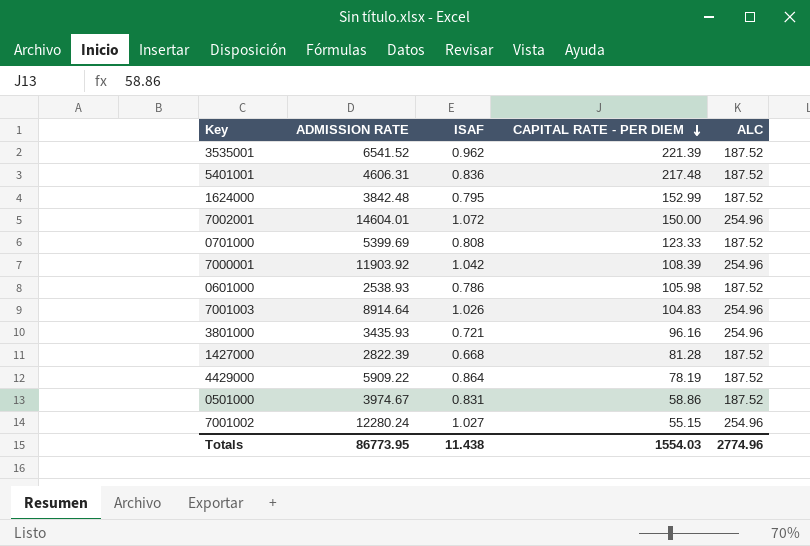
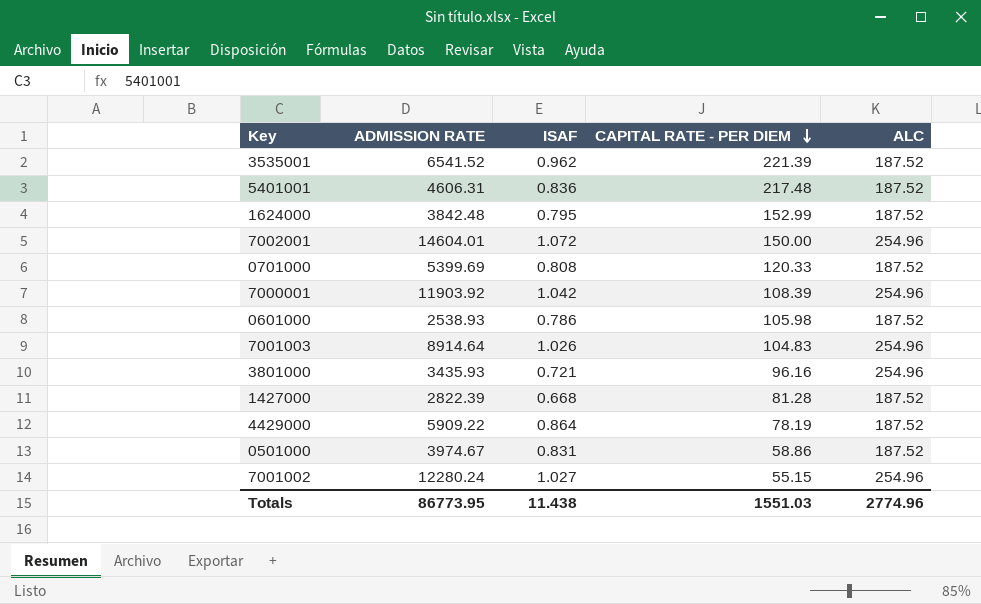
0701000 | CAPITAL RATE - PER DIEM: 123.33 -> 120.33
Totals | CAPITAL RATE - PER DIEM: 1554.03 -> 1551.03

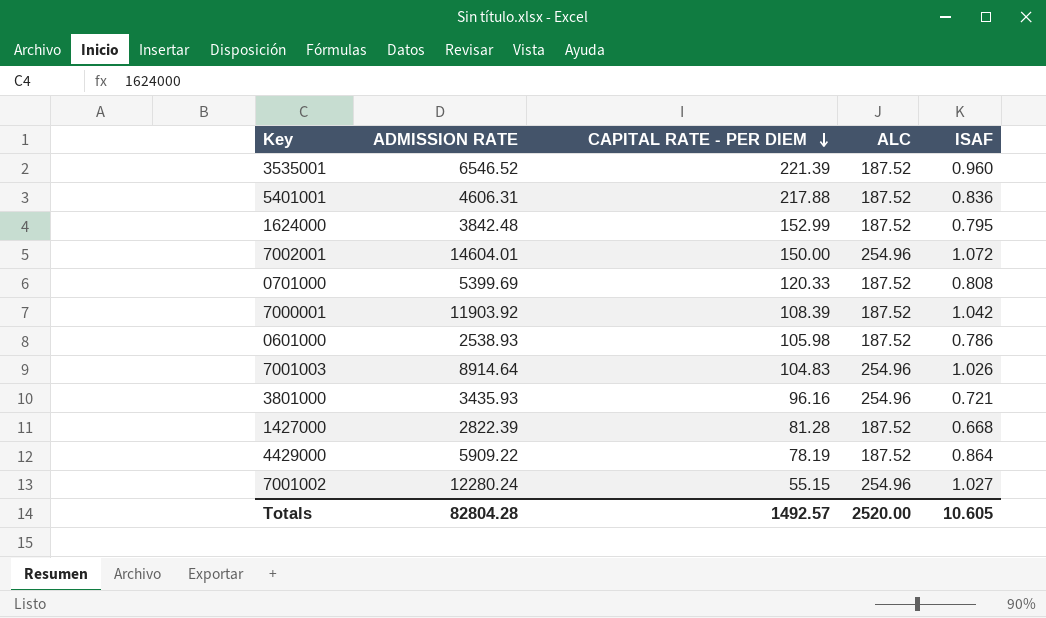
column ISAF | position: 3 -> 5
row 0501000: 3974.67 | 0.831 | 58.86 | 187.52 -> none
3535001 | ADMISSION RATE: 6541.52 -> 6546.52
3535001 | ISAF: 0.962 -> 0.960
5401001 | CAPITAL RATE - PER DIEM: 217.48 -> 217.88
7000001 | ALC: 254.96 -> 187.52
Totals | ADMISSION RATE: 86773.95 -> 82804.28
Totals | CAPITAL RATE - PER DIEM: 1551.03 -> 1492.57
Totals | ALC: 2774.96 -> 2520.00
Totals | ISAF: 11.438 -> 10.605

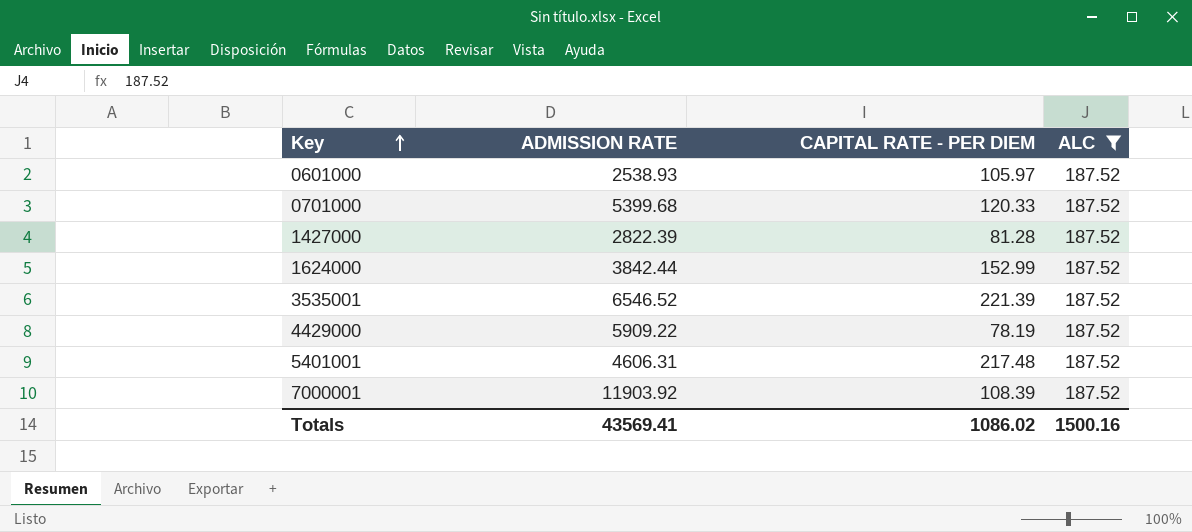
filter: none -> ALC = 187.52
row order: CAPITAL RATE - PER DIEM descending -> Key ascending
column ISAF | position: 5 -> none
0601000 | CAPITAL RATE - PER DIEM: 105.98 -> 105.97
0701000 | ADMISSION RATE: 5399.69 -> 5399.68
1624000 | ADMISSION RATE: 3842.48 -> 3842.44
5401001 | CAPITAL RATE - PER DIEM: 217.88 -> 217.48
Totals | ADMISSION RATE: 82804.28 -> 43569.41
Totals | CAPITAL RATE - PER DIEM: 1492.57 -> 1086.02
Totals | ALC: 2520.00 -> 1500.16

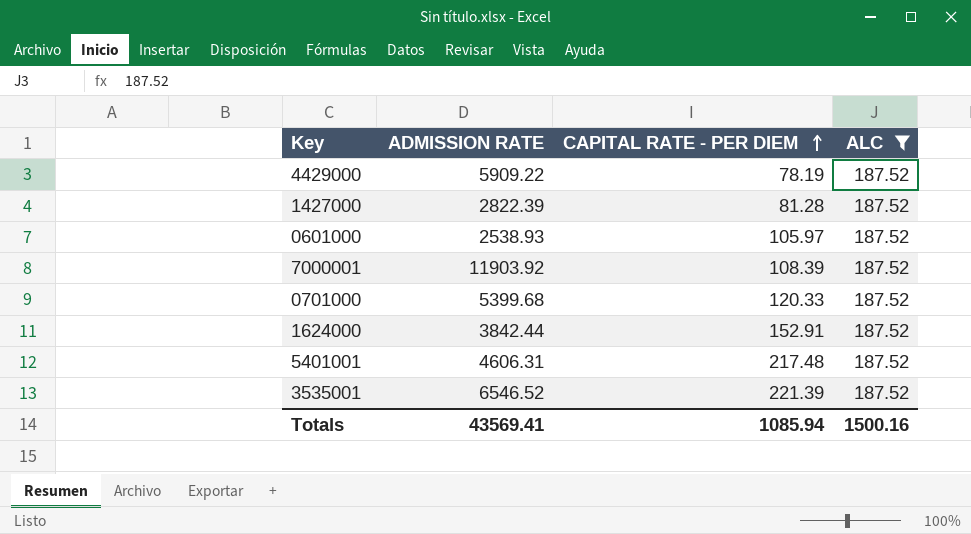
row order: Key ascending -> CAPITAL RATE - PER DIEM ascending
1624000 | CAPITAL RATE - PER DIEM: 152.99 -> 152.91
Totals | CAPITAL RATE - PER DIEM: 1086.02 -> 1085.94

